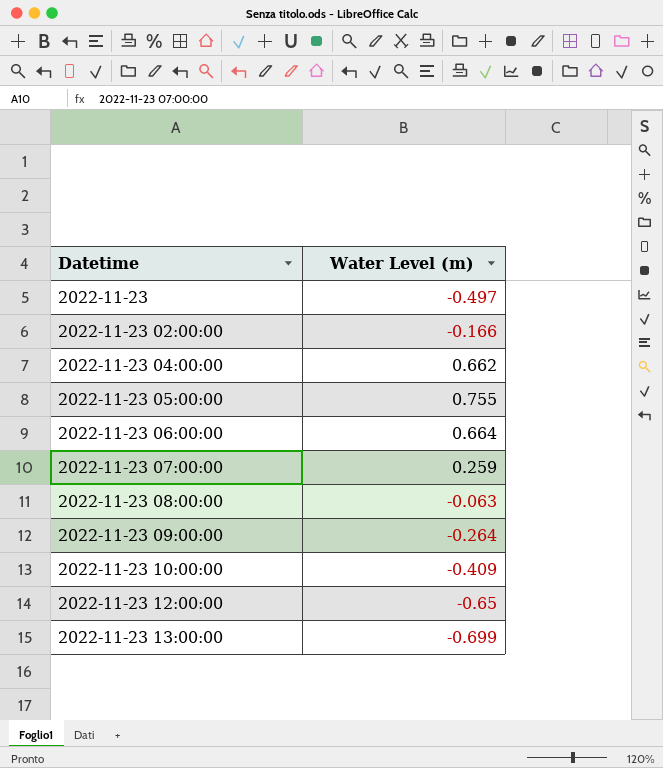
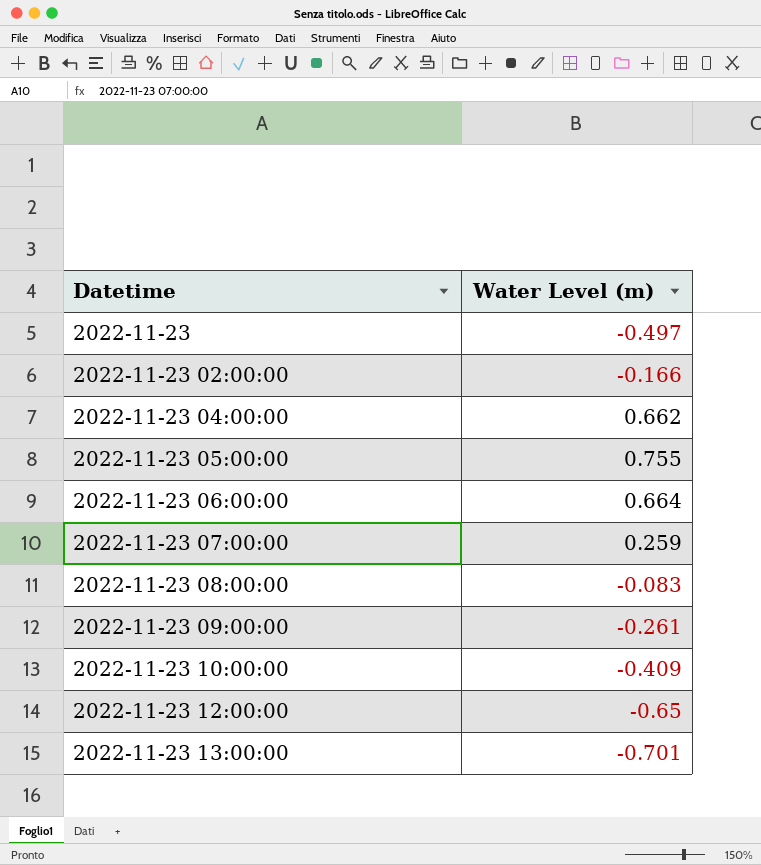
2022-11-23 08:00:00 | Water Level (m): -0.063 -> -0.083
2022-11-23 09:00:00 | Water Level (m): -0.264 -> -0.261
2022-11-23 13:00:00 | Water Level (m): -0.699 -> -0.701

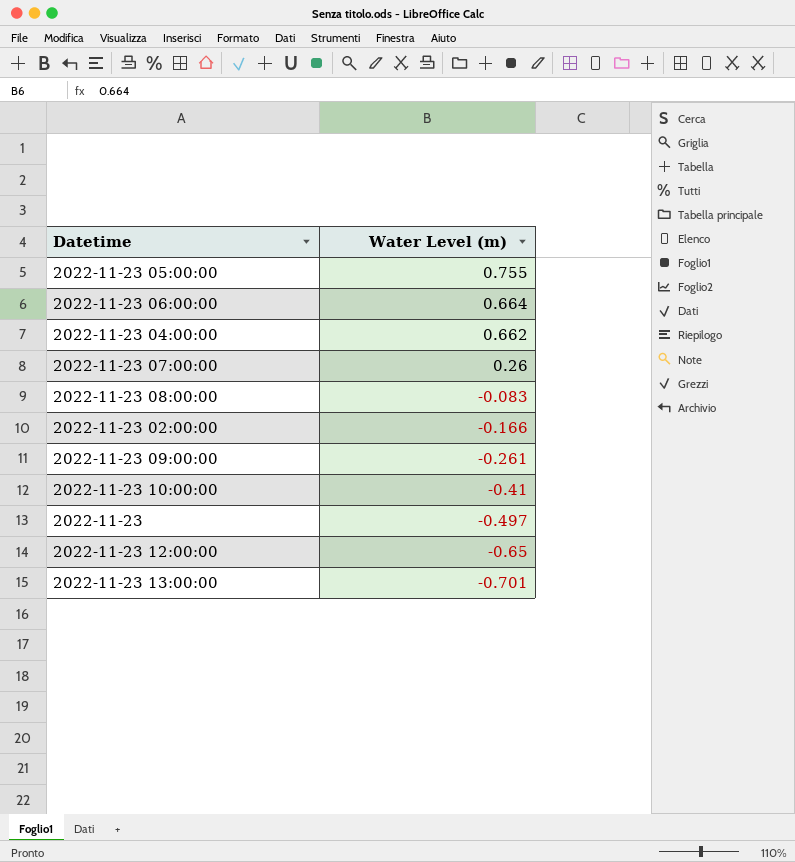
row order: Datetime ascending -> Water Level (m) descending
2022-11-23 07:00:00 | Water Level (m): 0.259 -> 0.26
2022-11-23 10:00:00 | Water Level (m): -0.409 -> -0.41

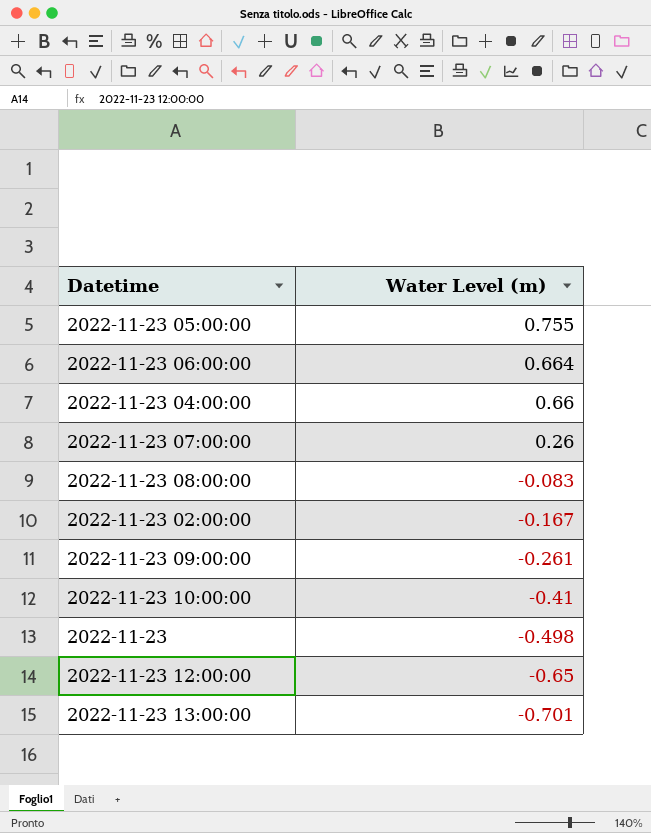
2022-11-23 04:00:00 | Water Level (m): 0.662 -> 0.66
2022-11-23 02:00:00 | Water Level (m): -0.166 -> -0.167
2022-11-23 | Water Level (m): -0.497 -> -0.498

